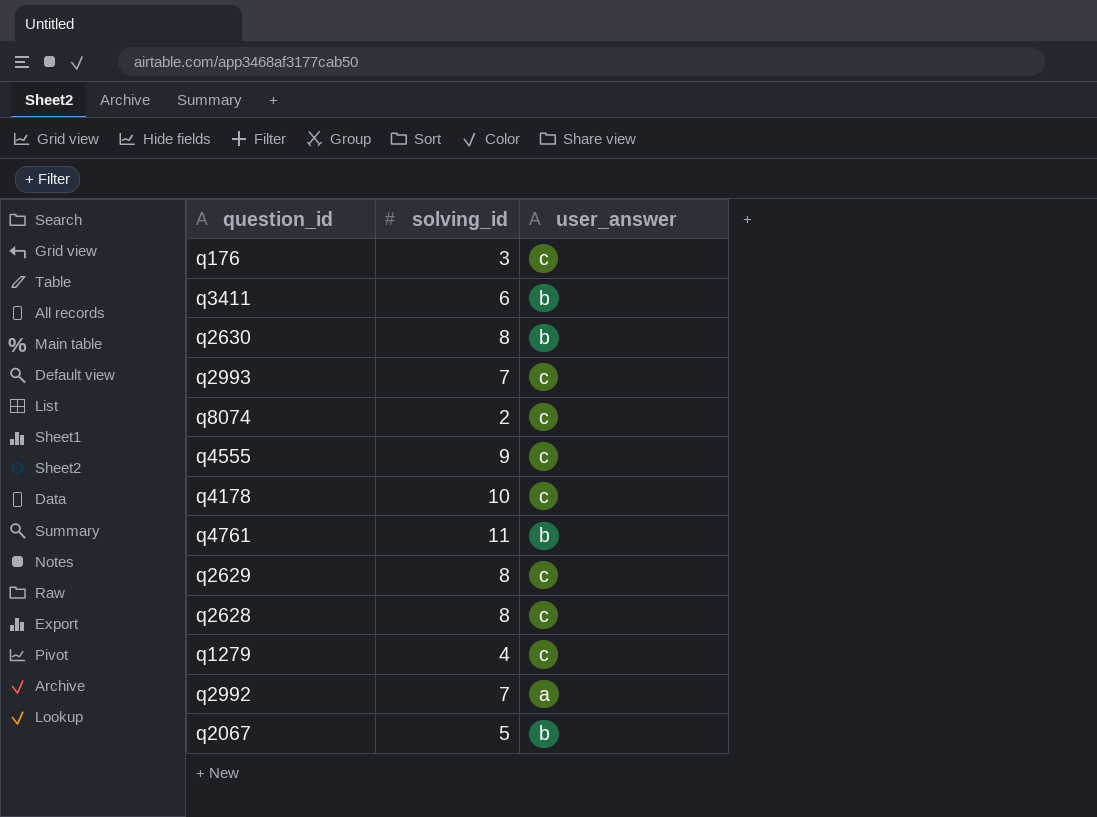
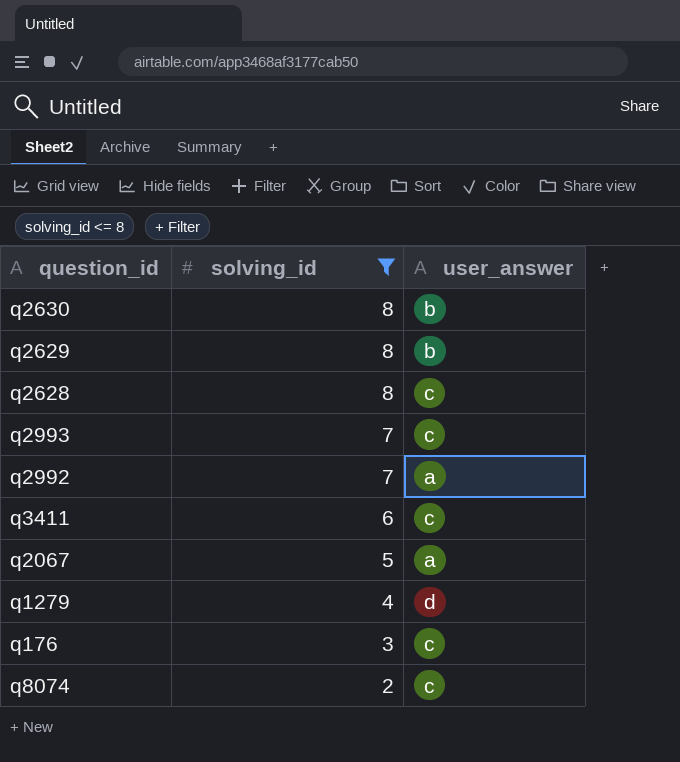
filter: none -> solving_id <= 8
row order: none -> solving_id descending
q2629 | user_answer: c -> b
q3411 | user_answer: b -> c
q2067 | user_answer: b -> a
q1279 | user_answer: c -> d

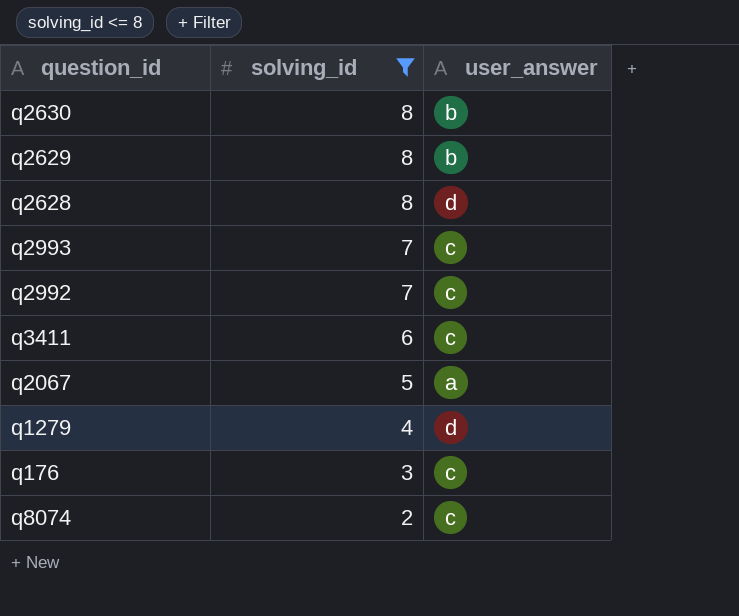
q2628 | user_answer: c -> d
q2992 | user_answer: a -> c

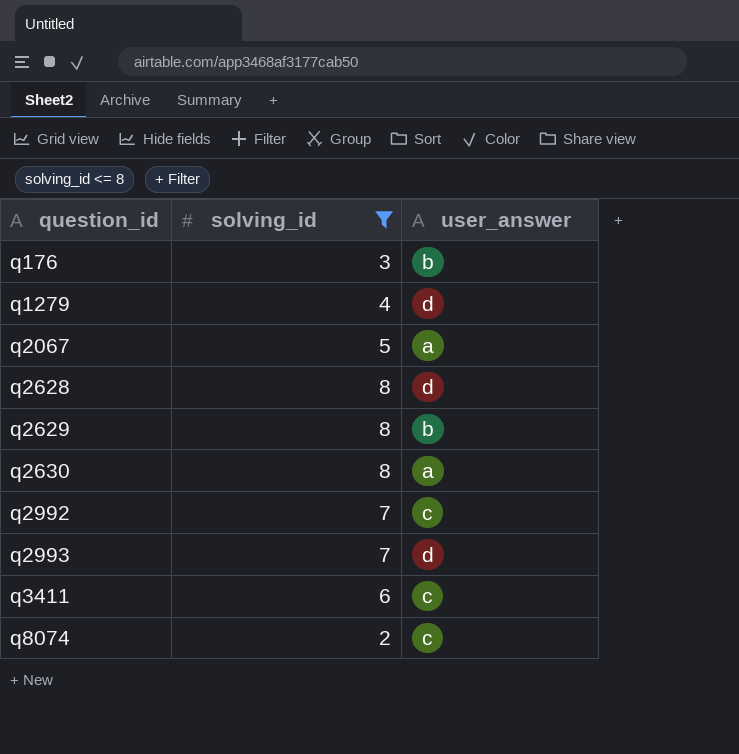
row order: solving_id descending -> question_id ascending
q176 | user_answer: c -> b
q2630 | user_answer: b -> a
q2993 | user_answer: c -> d

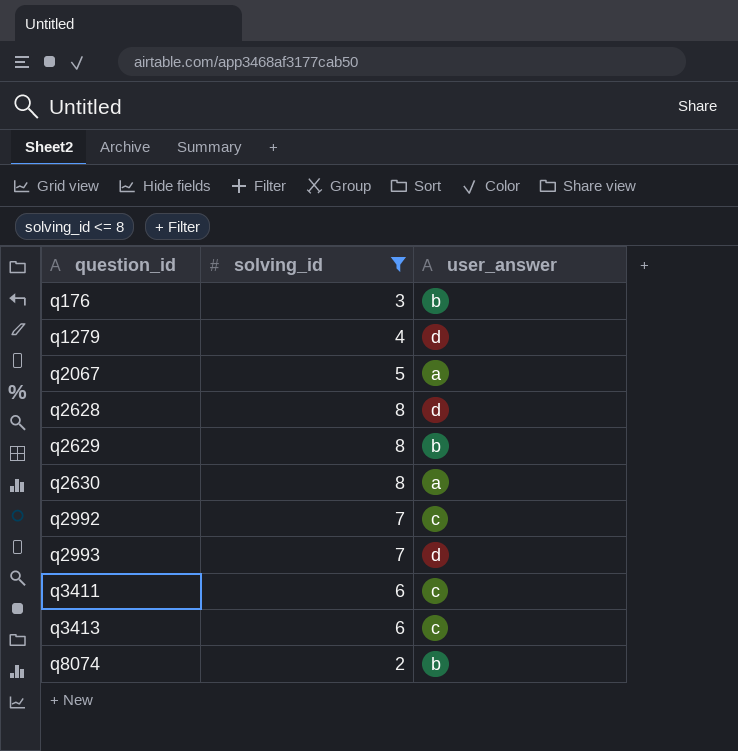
row q3413: none -> 6 | c
q8074 | user_answer: c -> b

